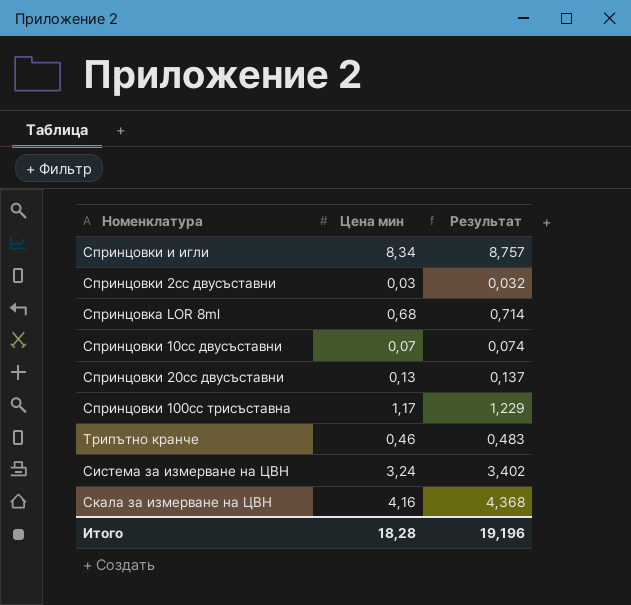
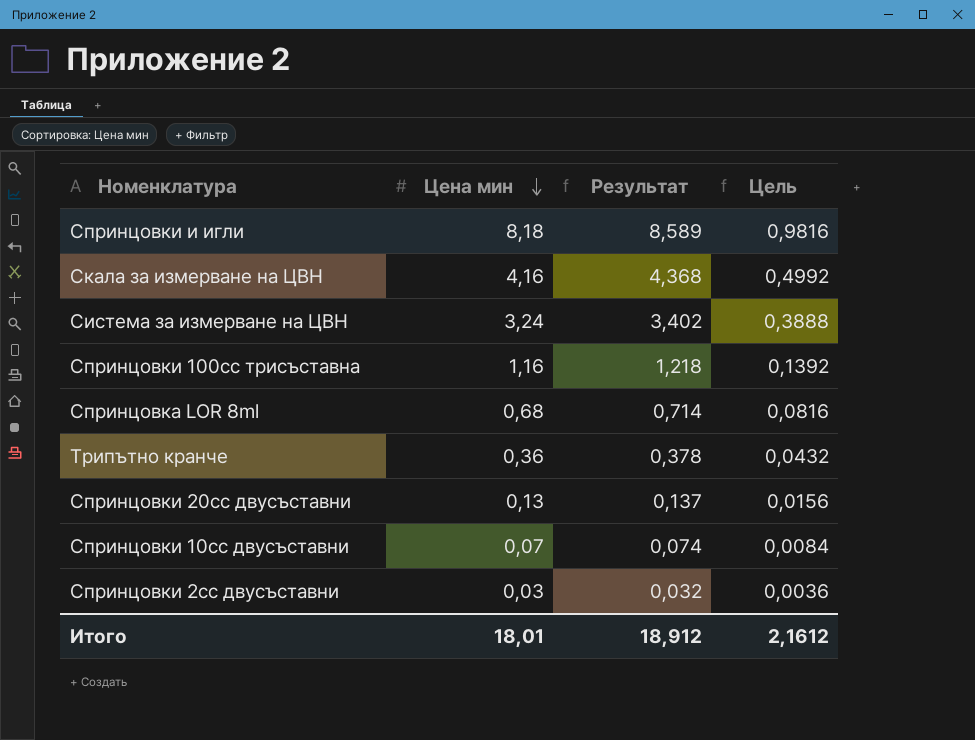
row order: none -> Цена мин descending
column Цель | formula: none -> [Цена мин] * 0,12
Спринцовки и игли | Цена мин: 8,34 -> 8,18
Спринцовки и игли | Результат: 8,757 -> 8,589
Спринцовки 100cc трисъставна | Цена мин: 1,17 -> 1,16
Спринцовки 100cc трисъставна | Результат: 1,229 -> 1,218
Трипътно кранче | Цена мин: 0,46 -> 0,36
Трипътно кранче | Результат: 0,483 -> 0,378
Итого | Цена мин: 18,28 -> 18,01
Итого | Результат: 19,196 -> 18,912

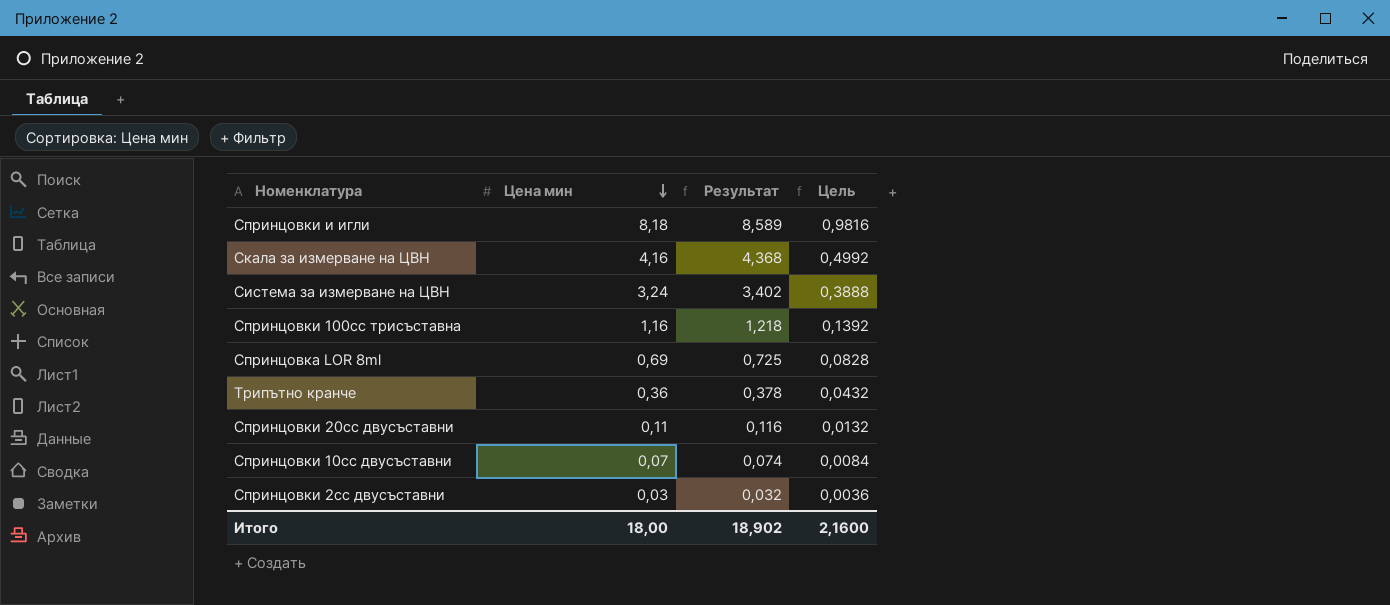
Спринцовкa LOR 8ml | Цена мин: 0,68 -> 0,69
Спринцовкa LOR 8ml | Результат: 0,714 -> 0,725
Спринцовкa LOR 8ml | Цель: 0,0816 -> 0,0828
Спринцовки 20сс двусъставни | Цена мин: 0,13 -> 0,11
Спринцовки 20сс двусъставни | Результат: 0,137 -> 0,116
Спринцовки 20сс двусъставни | Цель: 0,0156 -> 0,0132
Итого | Цена мин: 18,01 -> 18,00
Итого | Результат: 18,912 -> 18,902
Итого | Цель: 2,1612 -> 2,1600

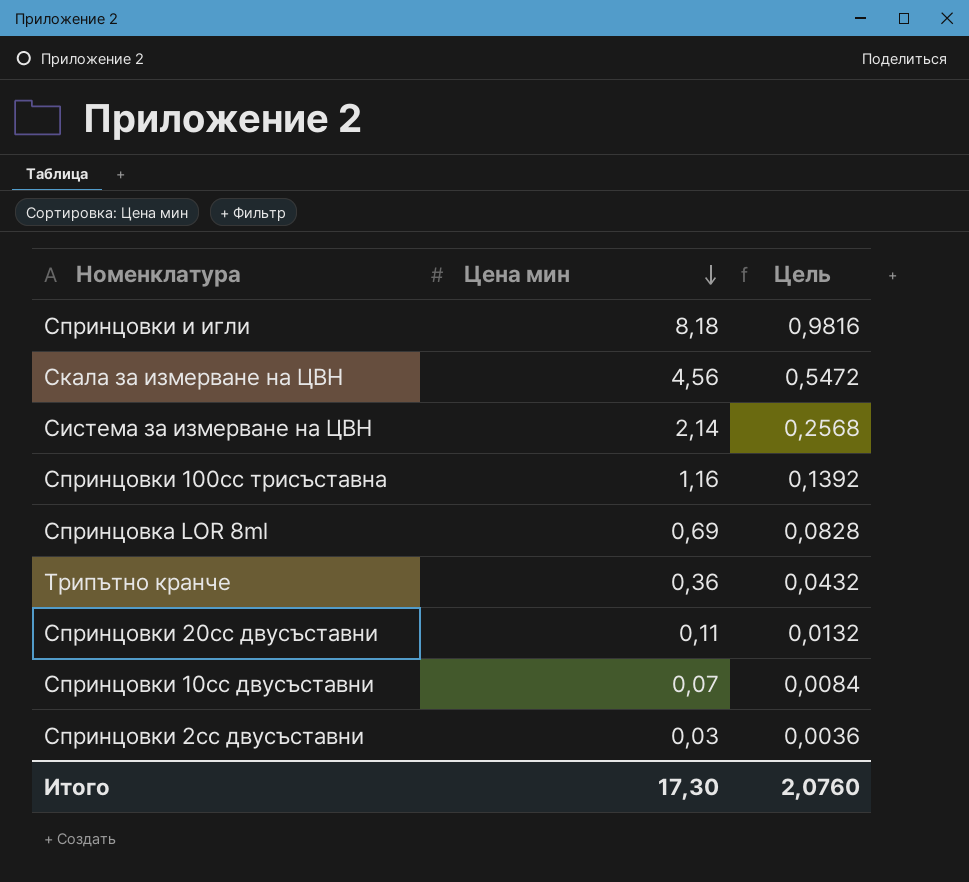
column Результат | formula: [Цена мин] * 1,05 -> none
Скала за измерване на ЦВН | Цена мин: 4,16 -> 4,56
Скала за измерване на ЦВН | Цель: 0,4992 -> 0,5472
Система за измерване на ЦВН | Цена мин: 3,24 -> 2,14
Система за измерване на ЦВН | Цель: 0,3888 -> 0,2568
Итого | Цена мин: 18,00 -> 17,30
Итого | Цель: 2,1600 -> 2,0760

